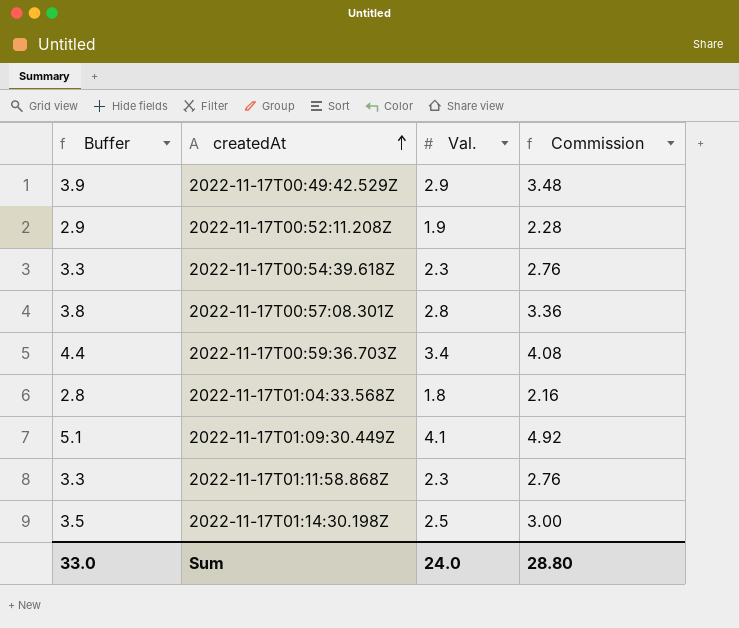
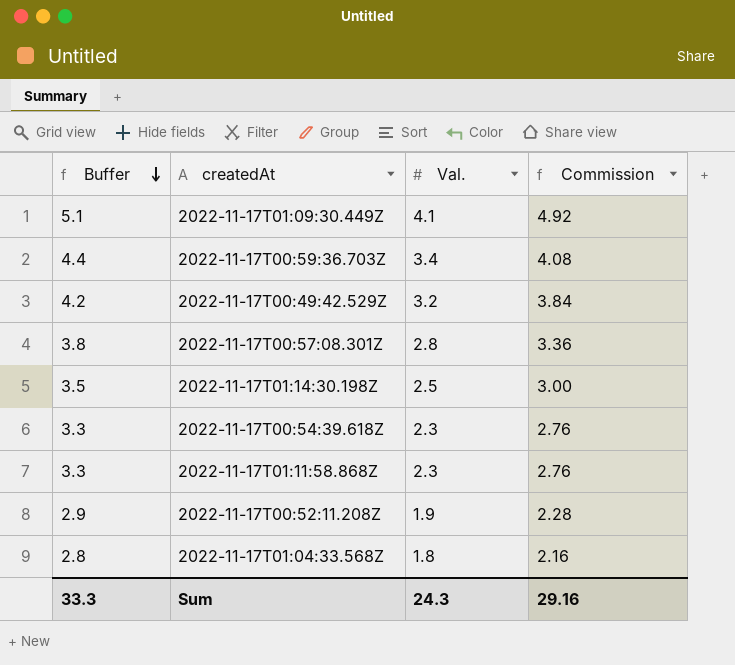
row order: createdAt ascending -> Buffer descending
2022-11-17T00:49:42.529Z | Buffer: 3.9 -> 4.2
2022-11-17T00:49:42.529Z | Val.: 2.9 -> 3.2
2022-11-17T00:49:42.529Z | Commission: 3.48 -> 3.84
Sum | Buffer: 33.0 -> 33.3
Sum | Val.: 24.0 -> 24.3
Sum | Commission: 28.80 -> 29.16

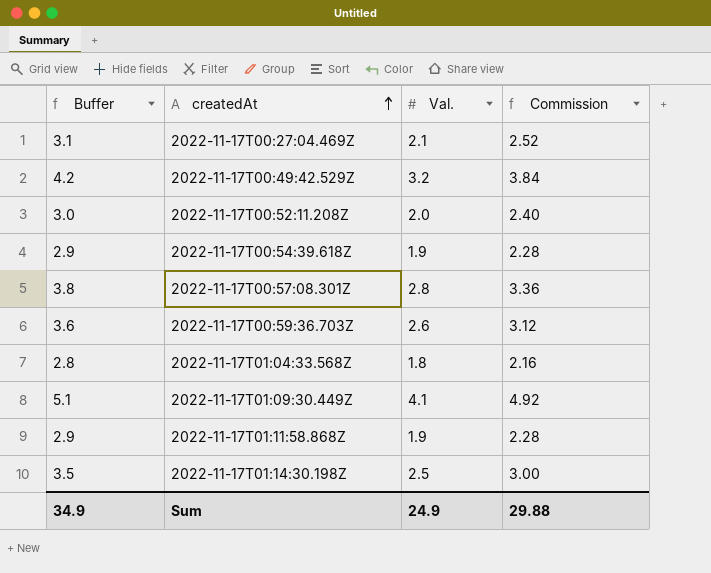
row order: Buffer descending -> createdAt ascending
row 2022-11-17T00:27:04.469Z: none -> 3.1 | 2.1 | 2.52
2022-11-17T00:52:11.208Z | Buffer: 2.9 -> 3.0
2022-11-17T00:52:11.208Z | Val.: 1.9 -> 2.0
2022-11-17T00:52:11.208Z | Commission: 2.28 -> 2.40
2022-11-17T00:54:39.618Z | Buffer: 3.3 -> 2.9
2022-11-17T00:54:39.618Z | Val.: 2.3 -> 1.9
2022-11-17T00:54:39.618Z | Commission: 2.76 -> 2.28
2022-11-17T00:59:36.703Z | Buffer: 4.4 -> 3.6
2022-11-17T00:59:36.703Z | Val.: 3.4 -> 2.6
2022-11-17T00:59:36.703Z | Commission: 4.08 -> 3.12
2022-11-17T01:11:58.868Z | Buffer: 3.3 -> 2.9
2022-11-17T01:11:58.868Z | Val.: 2.3 -> 1.9
2022-11-17T01:11:58.868Z | Commission: 2.76 -> 2.28
Sum | Buffer: 33.3 -> 34.9
Sum | Val.: 24.3 -> 24.9
Sum | Commission: 29.16 -> 29.88

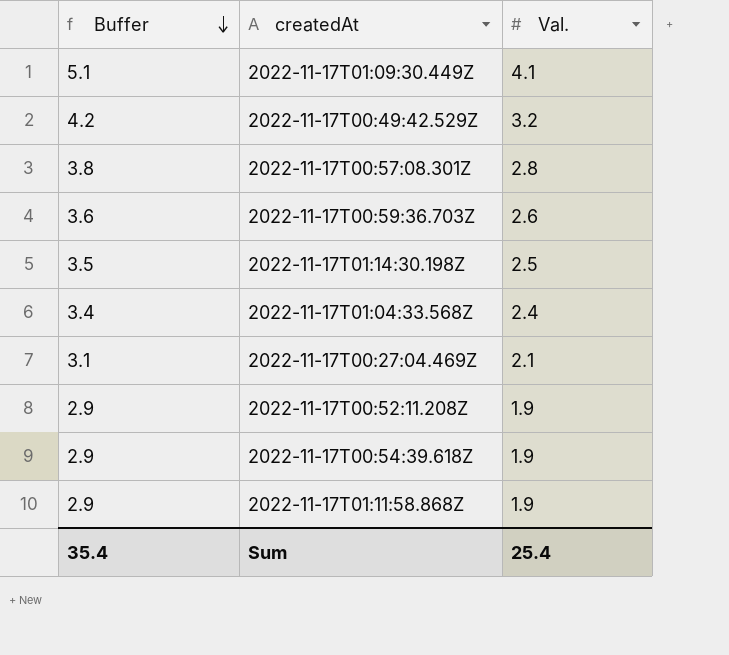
row order: createdAt ascending -> Buffer descending
column Commission | formula: [Val.] * 1.2 -> none
2022-11-17T01:04:33.568Z | Buffer: 2.8 -> 3.4
2022-11-17T01:04:33.568Z | Val.: 1.8 -> 2.4
2022-11-17T00:52:11.208Z | Buffer: 3.0 -> 2.9
2022-11-17T00:52:11.208Z | Val.: 2.0 -> 1.9
Sum | Buffer: 34.9 -> 35.4
Sum | Val.: 24.9 -> 25.4

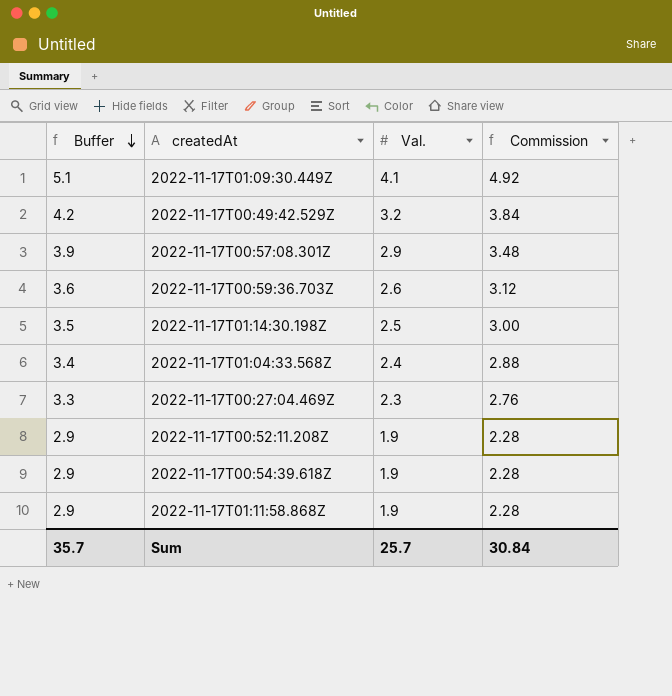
column Commission | formula: none -> [Val.] * 1.2
2022-11-17T00:57:08.301Z | Buffer: 3.8 -> 3.9
2022-11-17T00:57:08.301Z | Val.: 2.8 -> 2.9
2022-11-17T00:27:04.469Z | Buffer: 3.1 -> 3.3
2022-11-17T00:27:04.469Z | Val.: 2.1 -> 2.3
Sum | Buffer: 35.4 -> 35.7
Sum | Val.: 25.4 -> 25.7

